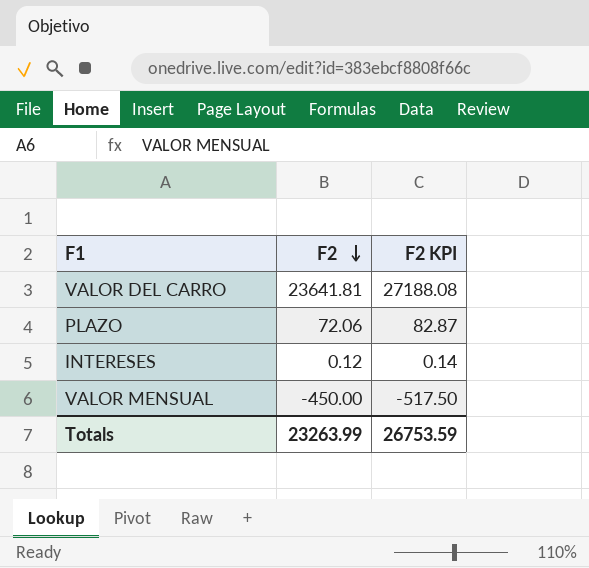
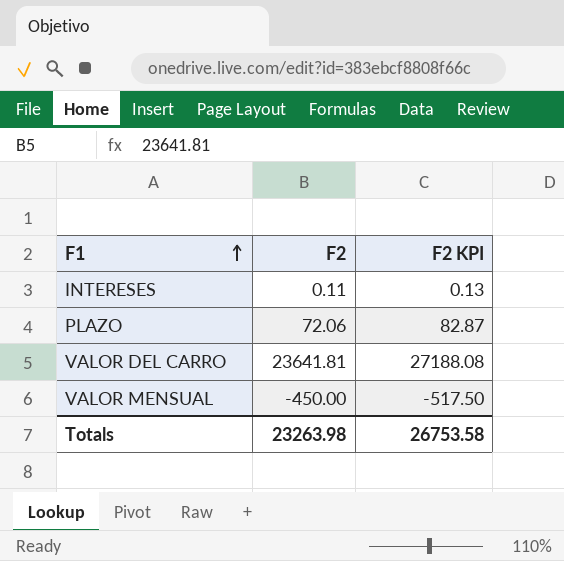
row order: F2 descending -> F1 ascending
INTERESES | F2: 0.12 -> 0.11
INTERESES | F2 KPI: 0.14 -> 0.13
Totals | F2: 23263.99 -> 23263.98
Totals | F2 KPI: 26753.59 -> 26753.58

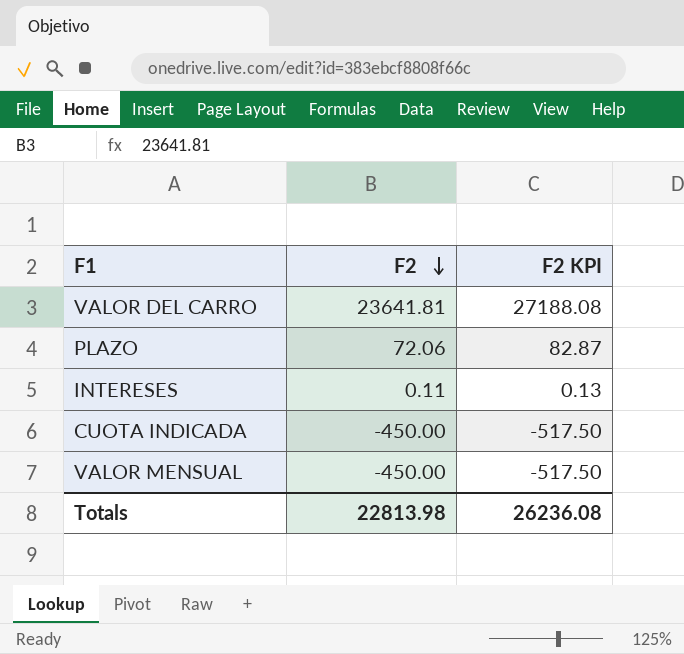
row order: F1 ascending -> F2 descending
row CUOTA INDICADA: none -> -450.00 | -517.50
Totals | F2: 23263.98 -> 22813.98
Totals | F2 KPI: 26753.58 -> 26236.08

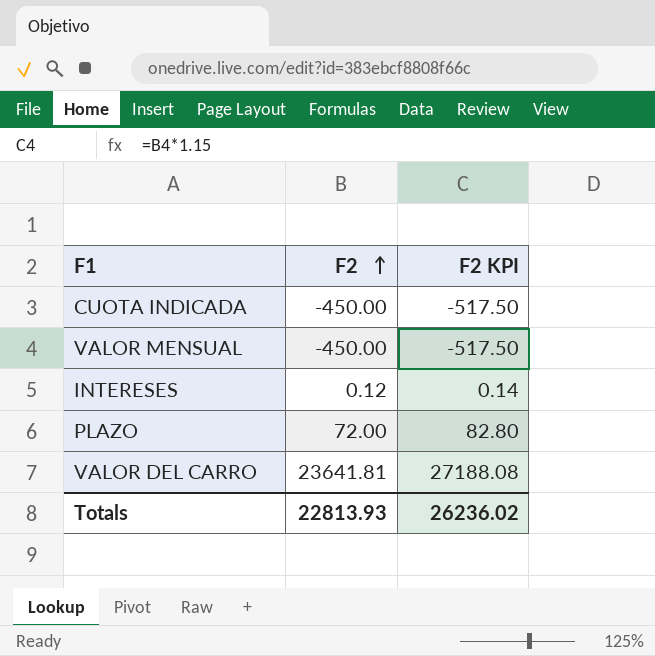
row order: F2 descending -> F2 ascending
INTERESES | F2: 0.11 -> 0.12
INTERESES | F2 KPI: 0.13 -> 0.14
PLAZO | F2: 72.06 -> 72.00
PLAZO | F2 KPI: 82.87 -> 82.80
Totals | F2: 22813.98 -> 22813.93
Totals | F2 KPI: 26236.08 -> 26236.02

